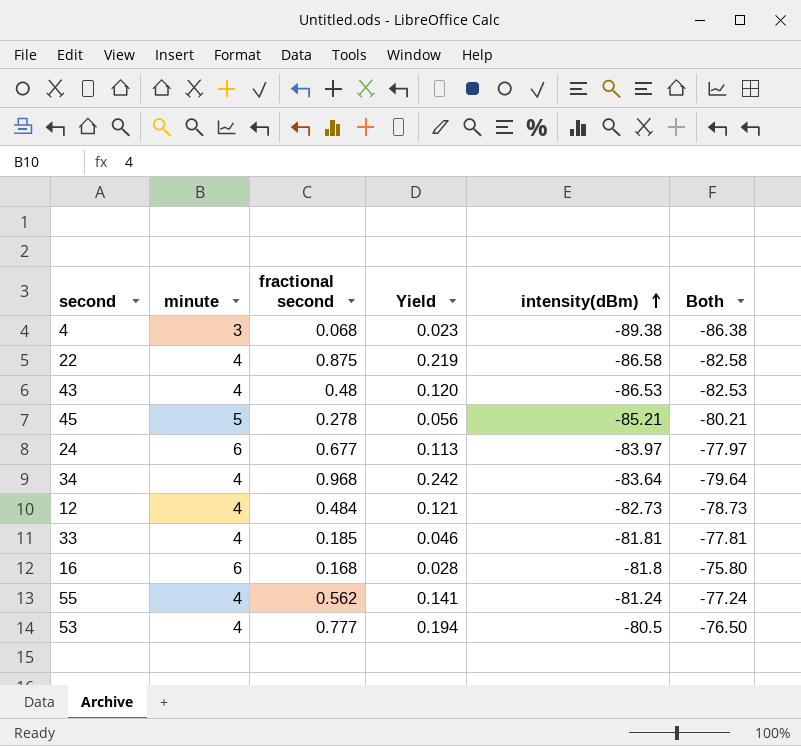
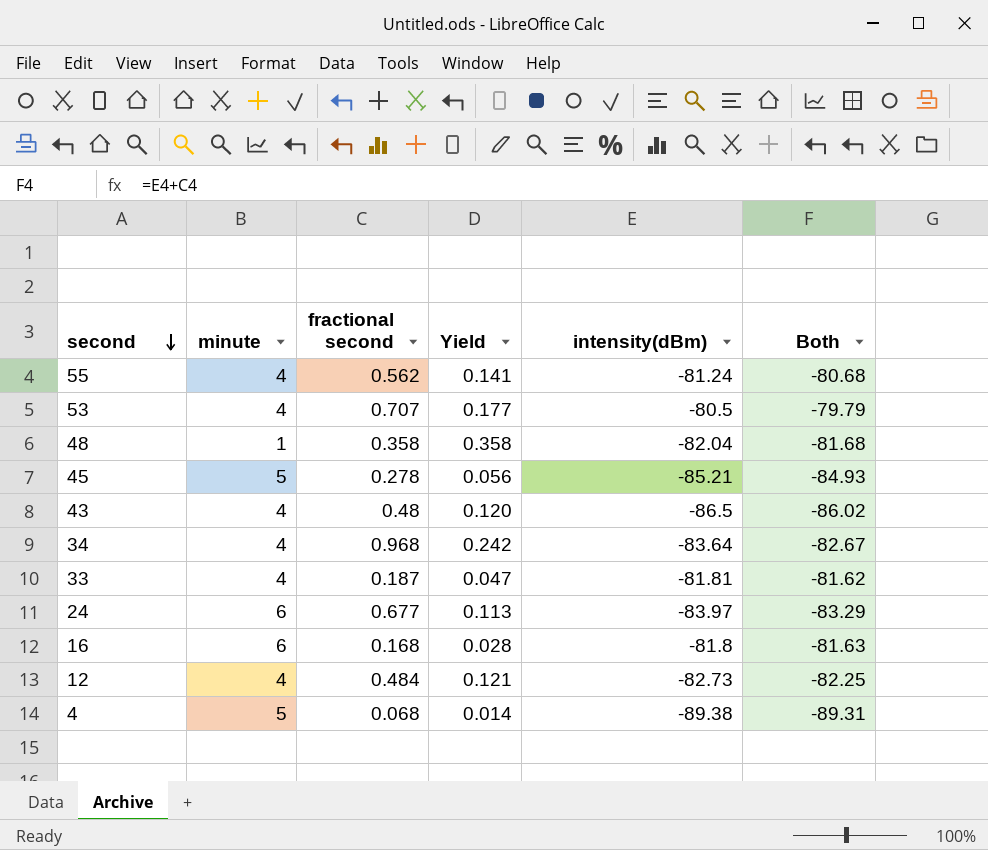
row order: intensity(dBm) ascending -> second descending
column Both | formula: [minute] + [intensity(dBm)] -> [fractional second] + [intensity(dBm)]
row 22: 4 | 0.875 | 0.219 | -86.58 | -82.58 -> none
53 | fractional second: 0.777 -> 0.707
53 | Yield: 0.194 -> 0.177
row 48: none -> 1 | 0.358 | 0.358 | -82.04 | -81.68
43 | intensity(dBm): -86.53 -> -86.5
33 | fractional second: 0.185 -> 0.187
33 | Yield: 0.046 -> 0.047
4 | minute: 3 -> 5
4 | Yield: 0.023 -> 0.014

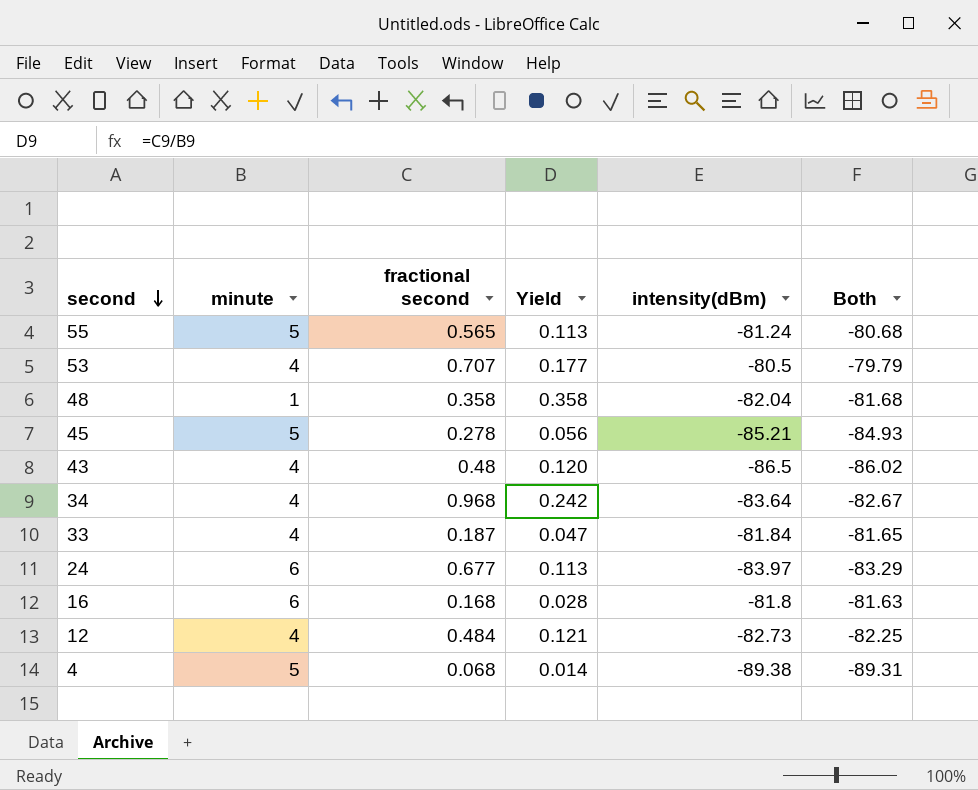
55 | minute: 4 -> 5
55 | fractional second: 0.562 -> 0.565
55 | Yield: 0.141 -> 0.113
33 | intensity(dBm): -81.81 -> -81.84
33 | Both: -81.62 -> -81.65

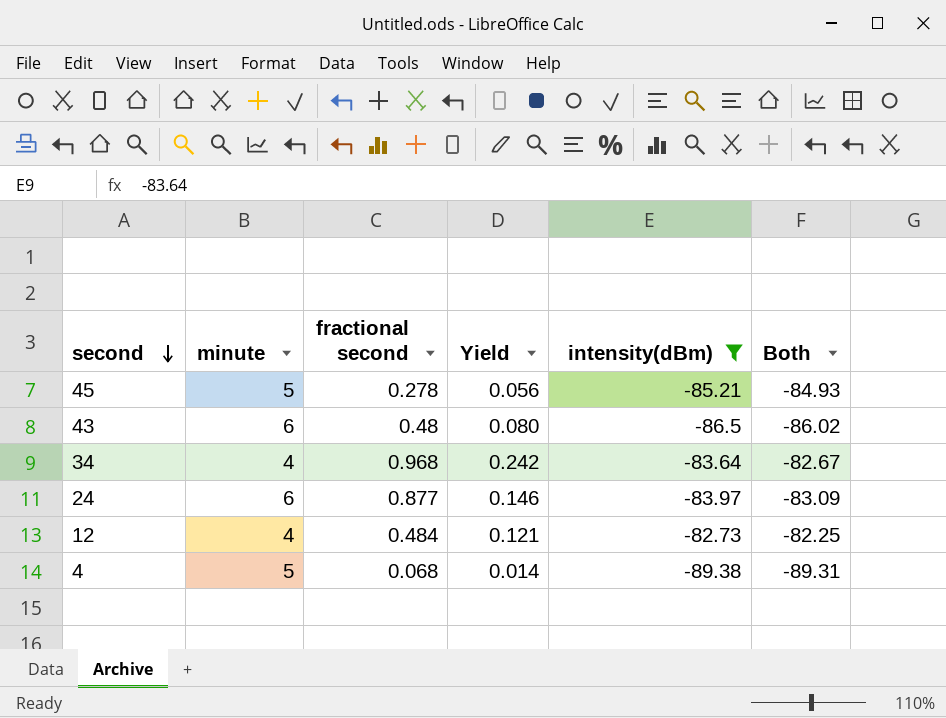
filter: none -> intensity(dBm) <= -82.73
43 | minute: 4 -> 6
43 | Yield: 0.120 -> 0.080
24 | fractional second: 0.677 -> 0.877
24 | Yield: 0.113 -> 0.146
24 | Both: -83.29 -> -83.09

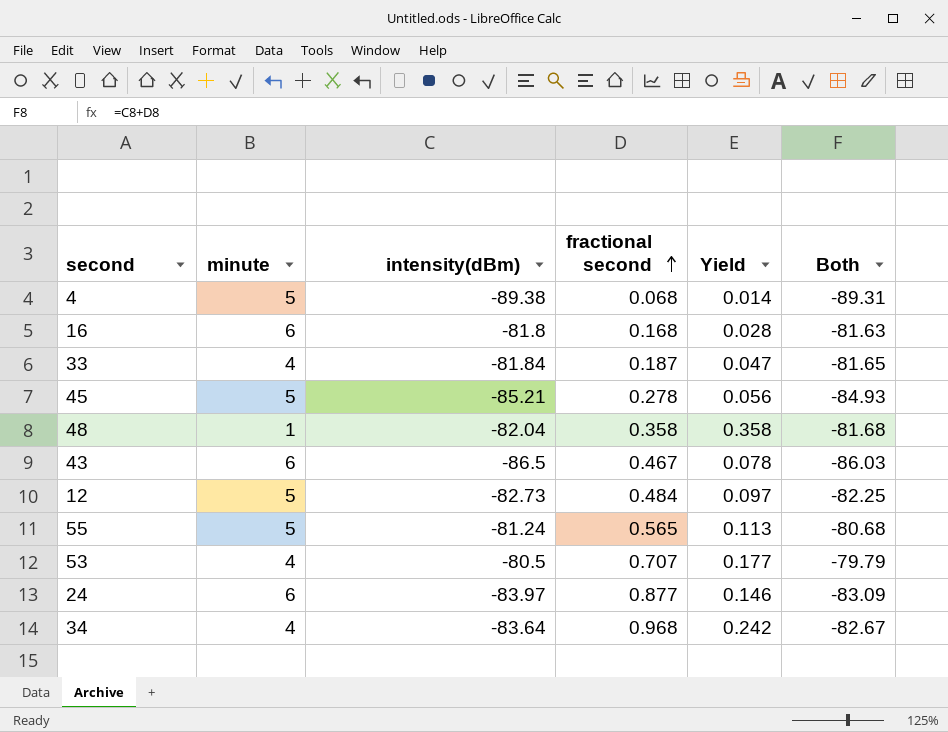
filter: intensity(dBm) <= -82.73 -> none
row order: second descending -> fractional second ascending
column intensity(dBm) | position: 5 -> 3
43 | fractional second: 0.48 -> 0.467
43 | Yield: 0.080 -> 0.078
43 | Both: -86.02 -> -86.03
12 | minute: 4 -> 5
12 | Yield: 0.121 -> 0.097

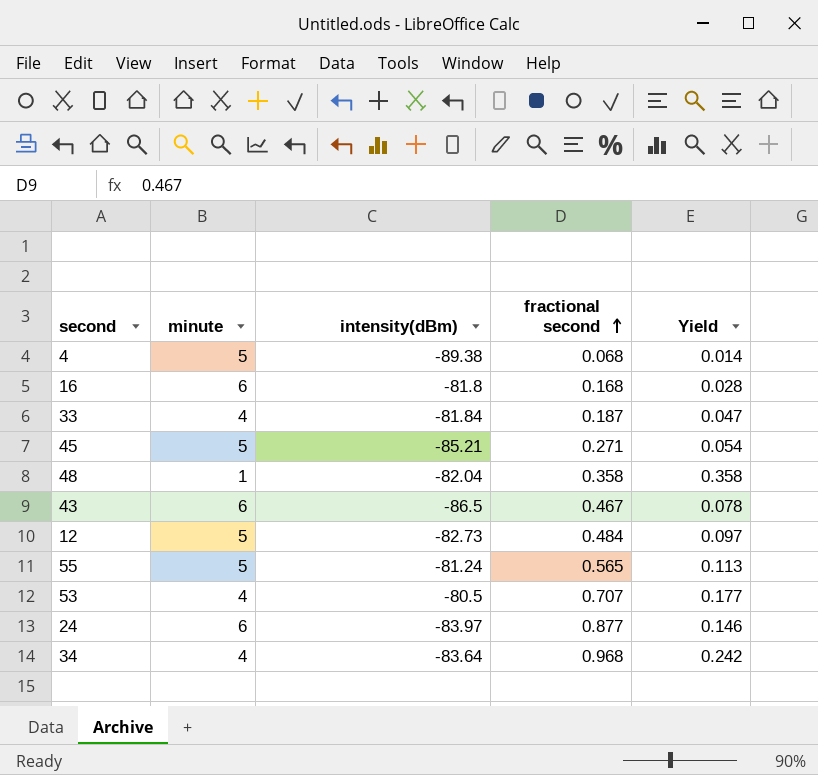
column Both | formula: [intensity(dBm)] + [fractional second] -> none
45 | fractional second: 0.278 -> 0.271
45 | Yield: 0.056 -> 0.054

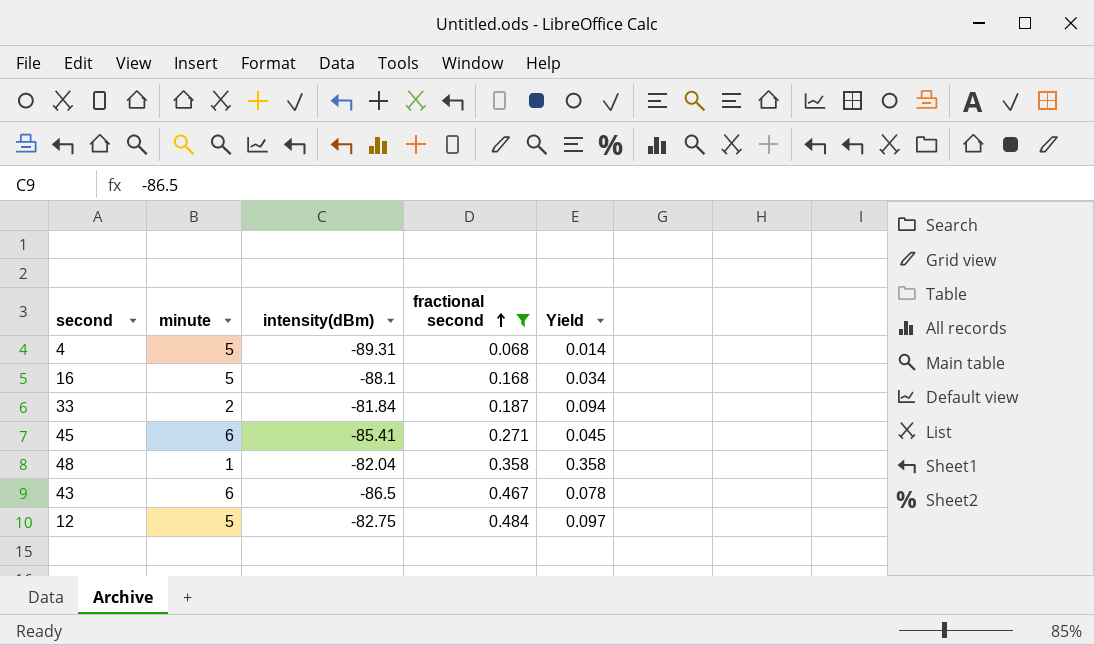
filter: none -> fractional second <= 0.484
4 | intensity(dBm): -89.38 -> -89.31
16 | minute: 6 -> 5
16 | intensity(dBm): -81.8 -> -88.1
16 | Yield: 0.028 -> 0.034
33 | minute: 4 -> 2
33 | Yield: 0.047 -> 0.094
45 | minute: 5 -> 6
45 | intensity(dBm): -85.21 -> -85.41
45 | Yield: 0.054 -> 0.045
12 | intensity(dBm): -82.73 -> -82.75

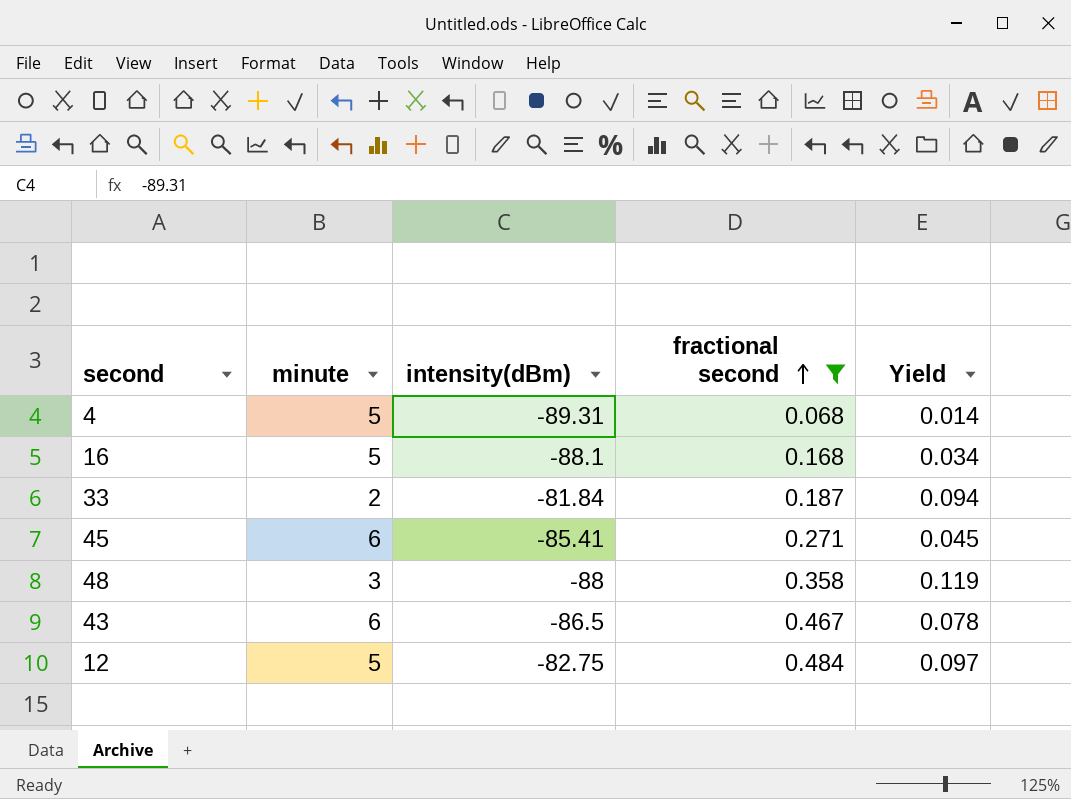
48 | minute: 1 -> 3
48 | intensity(dBm): -82.04 -> -88
48 | Yield: 0.358 -> 0.119

